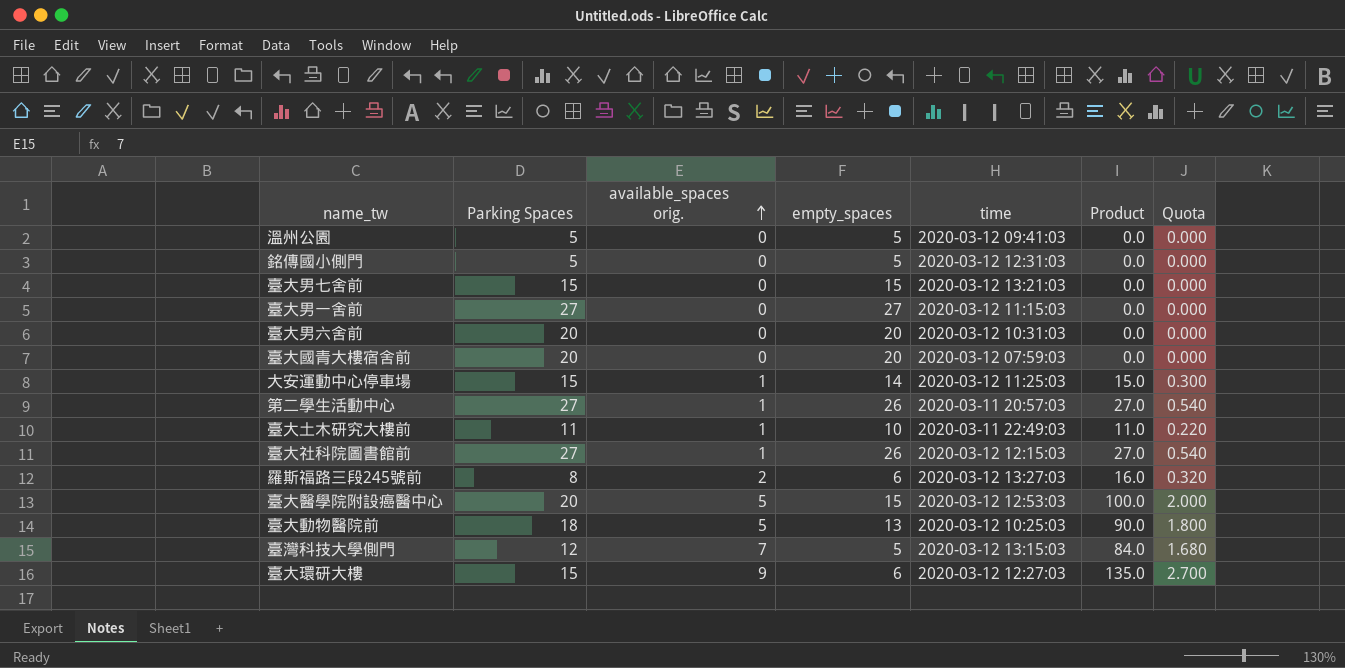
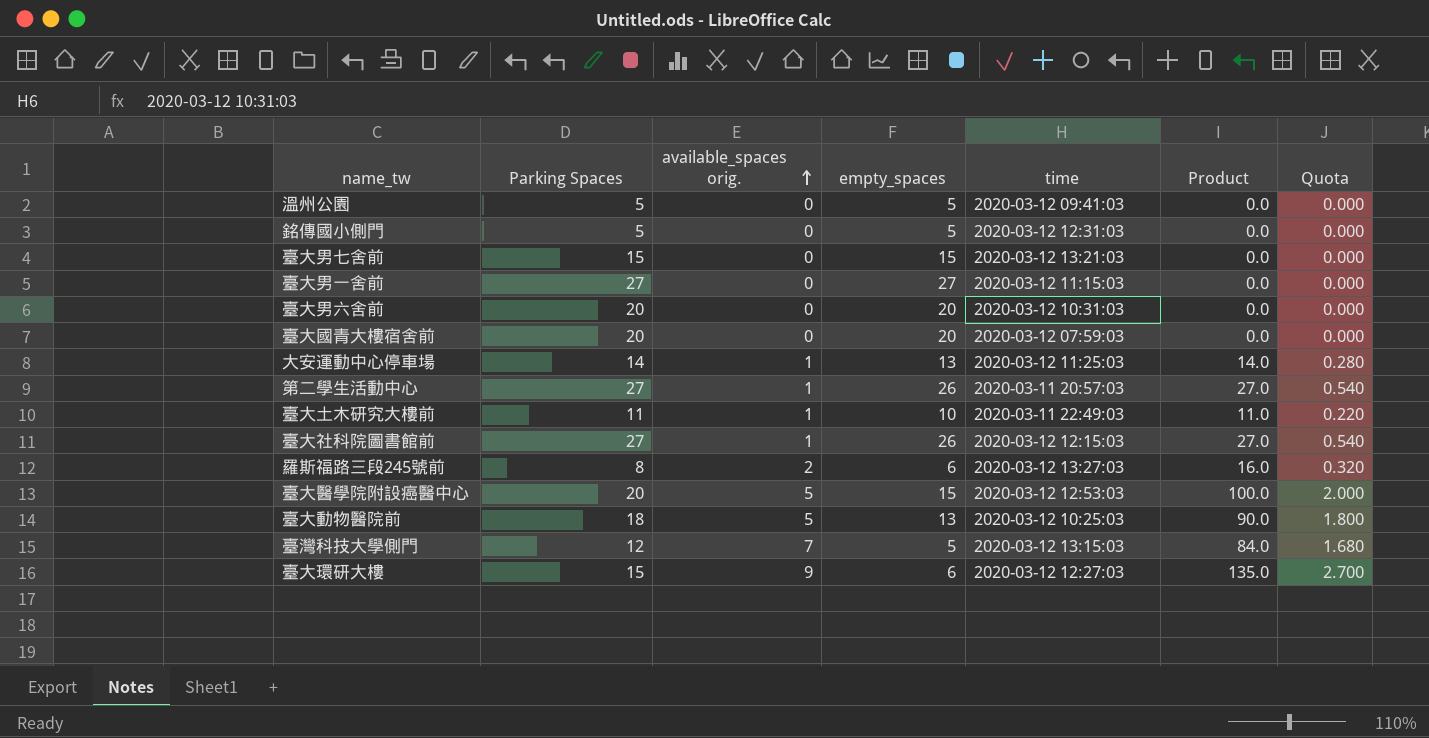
大安運動中心停車場 | Parking Spaces: 15 -> 14
大安運動中心停車場 | empty_spaces: 14 -> 13
大安運動中心停車場 | Product: 15.0 -> 14.0
大安運動中心停車場 | Quota: 0.300 -> 0.280

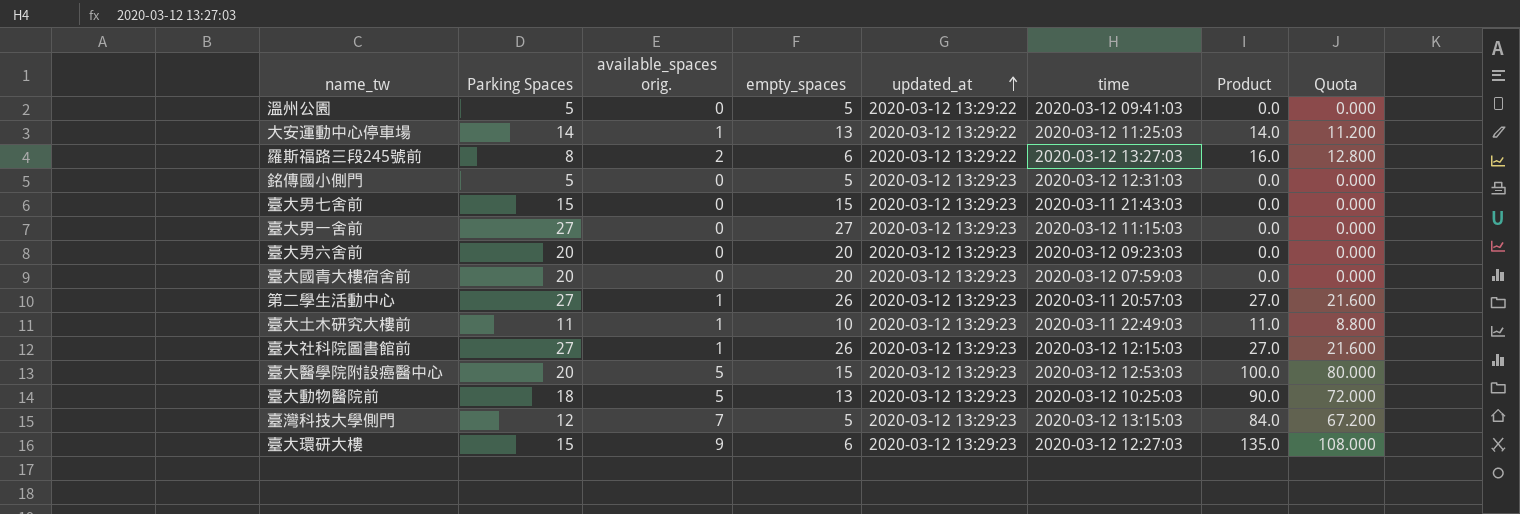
row order: available_spaces orig. ascending -> updated_at ascending
column updated_at | position: none -> 5
column Quota | formula: [Product] * 0.02 -> [Product] * 0.8
臺大男七舍前 | time: 2020-03-12 13:21:03 -> 2020-03-11 21:43:03
臺大男六舍前 | time: 2020-03-12 10:31:03 -> 2020-03-12 09:23:03

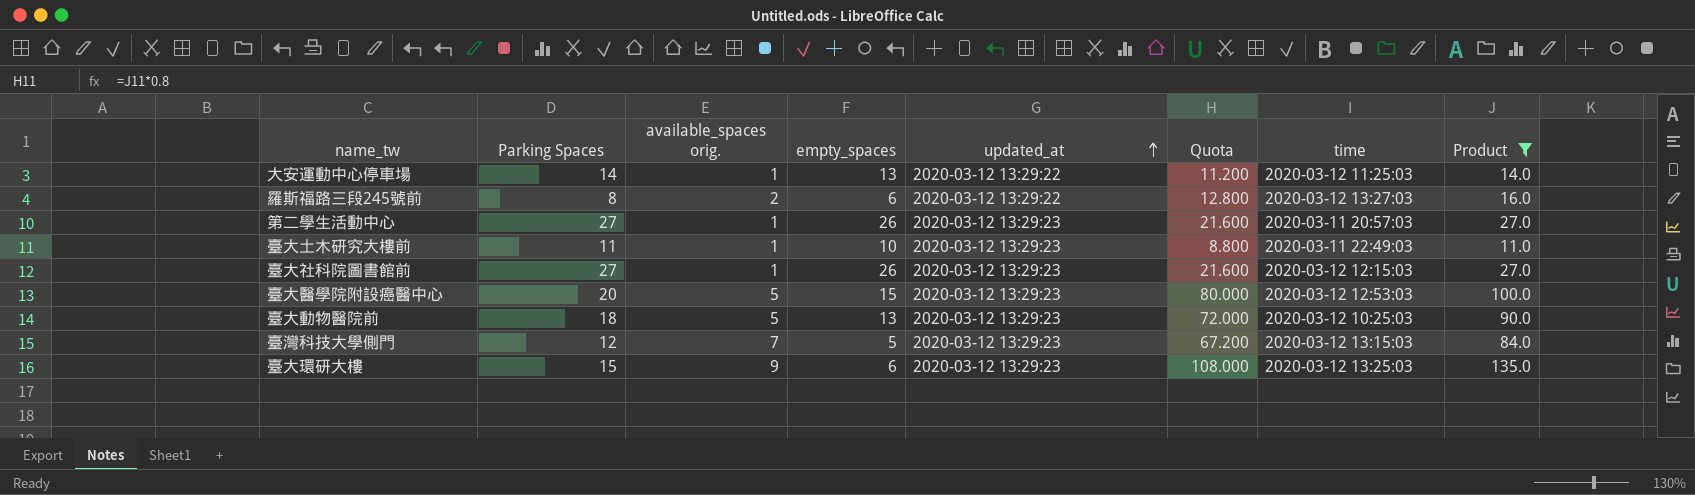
filter: none -> Product != 0.0
column Quota | position: 8 -> 6
臺大環研大樓 | time: 2020-03-12 12:27:03 -> 2020-03-12 13:25:03

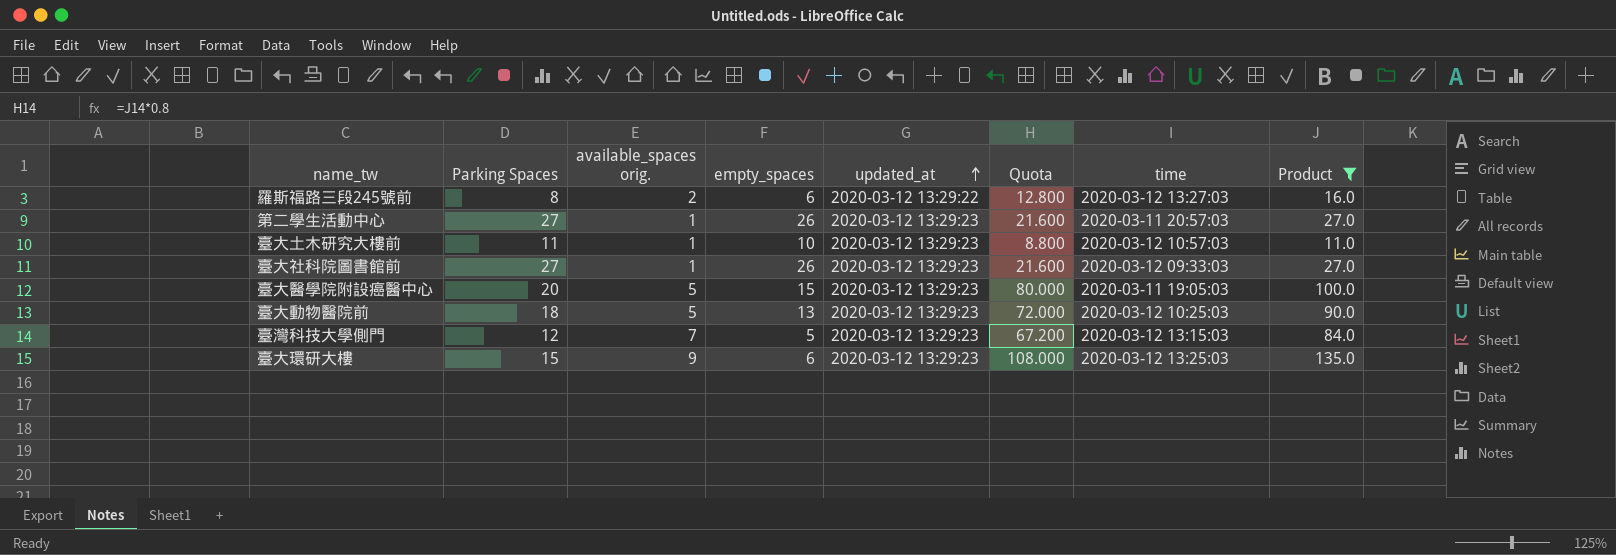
row 大安運動中心停車場: 14 | 1 | 13 | 2020-03-12 13:29:22 | 11.200 | 2020-03-12 11:25:03 | 14.0 -> none
臺大土木研究大樓前 | time: 2020-03-11 22:49:03 -> 2020-03-12 10:57:03
臺大社科院圖書館前 | time: 2020-03-12 12:15:03 -> 2020-03-12 09:33:03
臺大醫學院附設癌醫中心 | time: 2020-03-12 12:53:03 -> 2020-03-11 19:05:03

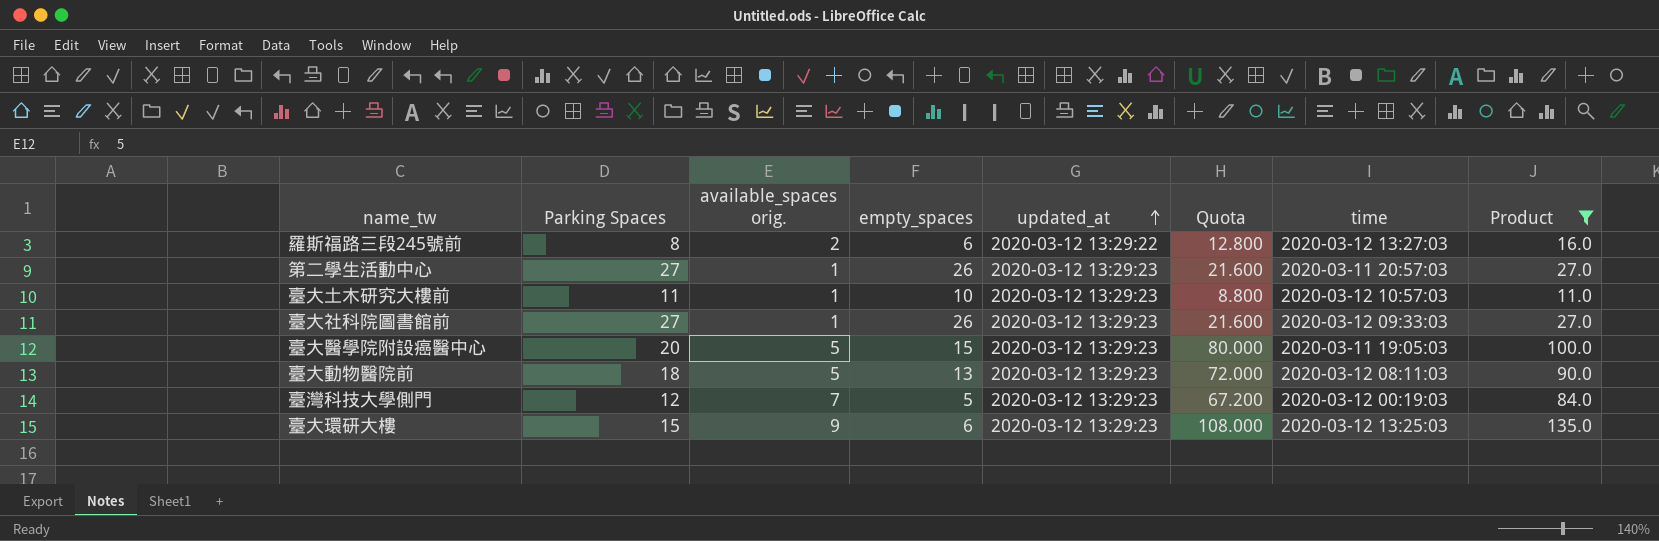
臺大動物醫院前 | time: 2020-03-12 10:25:03 -> 2020-03-12 08:11:03
臺灣科技大學側門 | time: 2020-03-12 13:15:03 -> 2020-03-12 00:19:03

